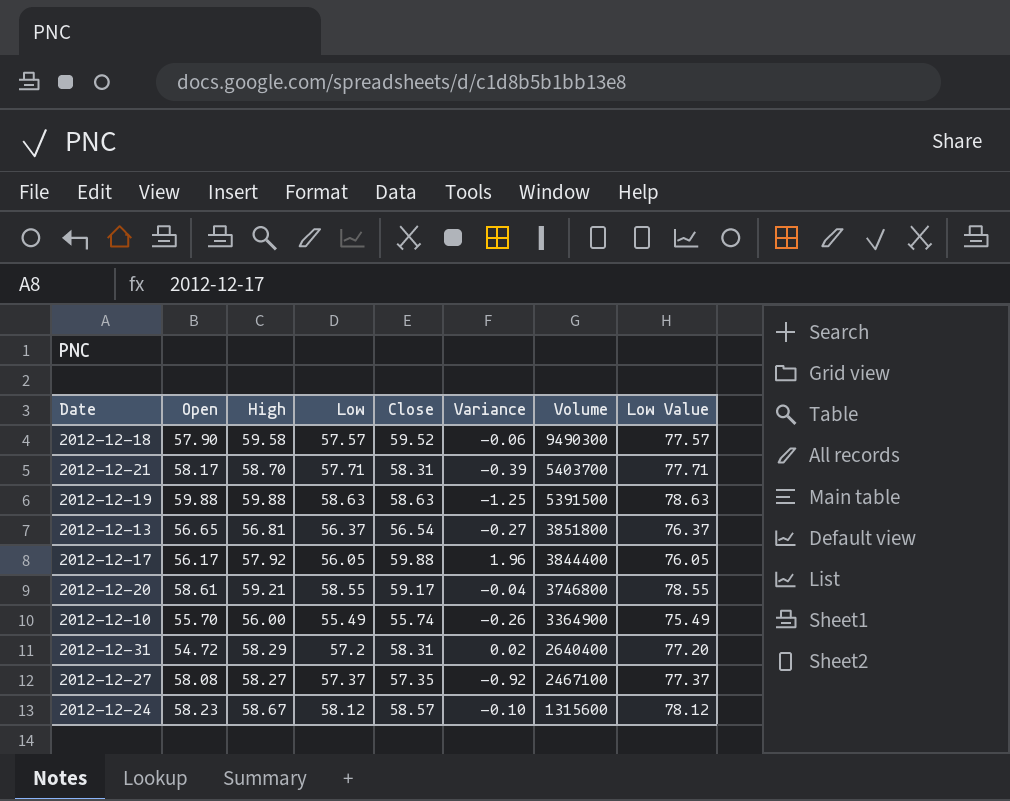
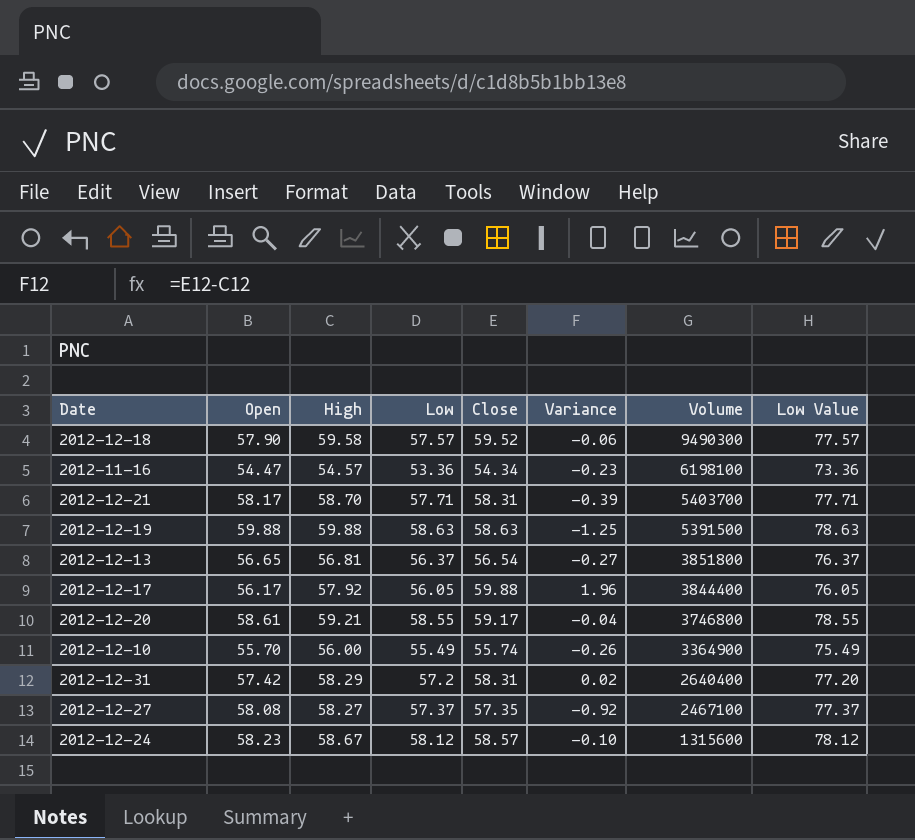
row 2012-11-16: none -> 54.47 | 54.57 | 53.36 | 54.34 | -0.23 | 6198100 | 73.36
2012-12-31 | Open: 54.72 -> 57.42

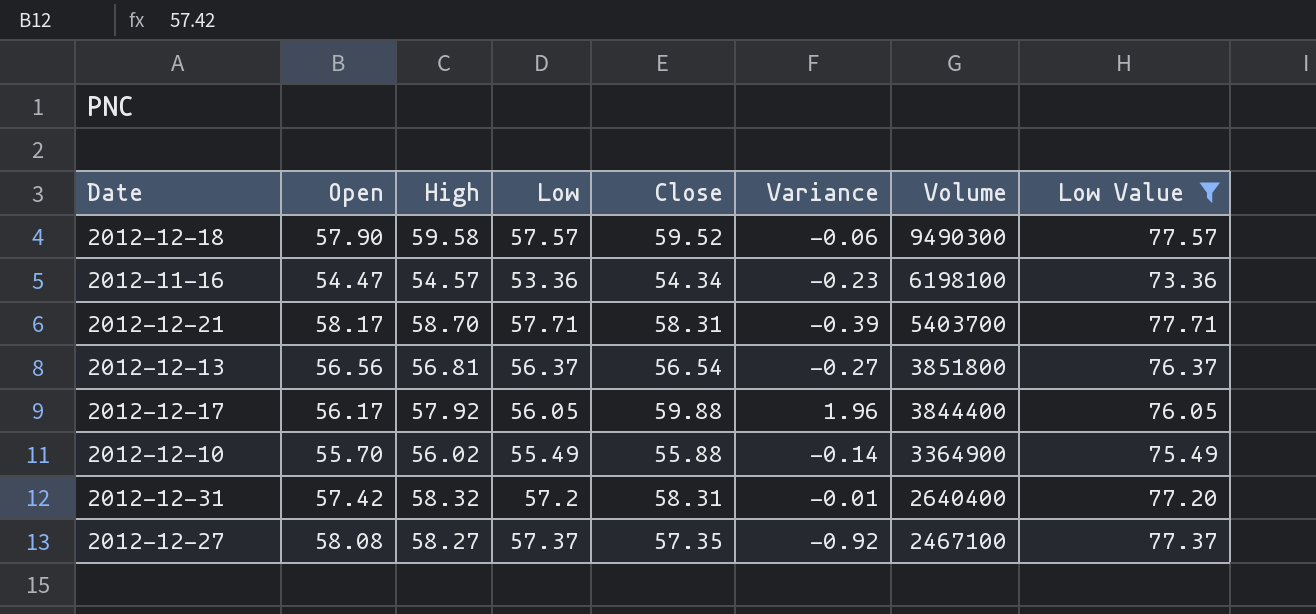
filter: none -> Low Value <= 77.71
2012-12-13 | Open: 56.65 -> 56.56
2012-12-10 | High: 56.00 -> 56.02
2012-12-10 | Close: 55.74 -> 55.88
2012-12-10 | Variance: -0.26 -> -0.14
2012-12-31 | High: 58.29 -> 58.32
2012-12-31 | Variance: 0.02 -> -0.01

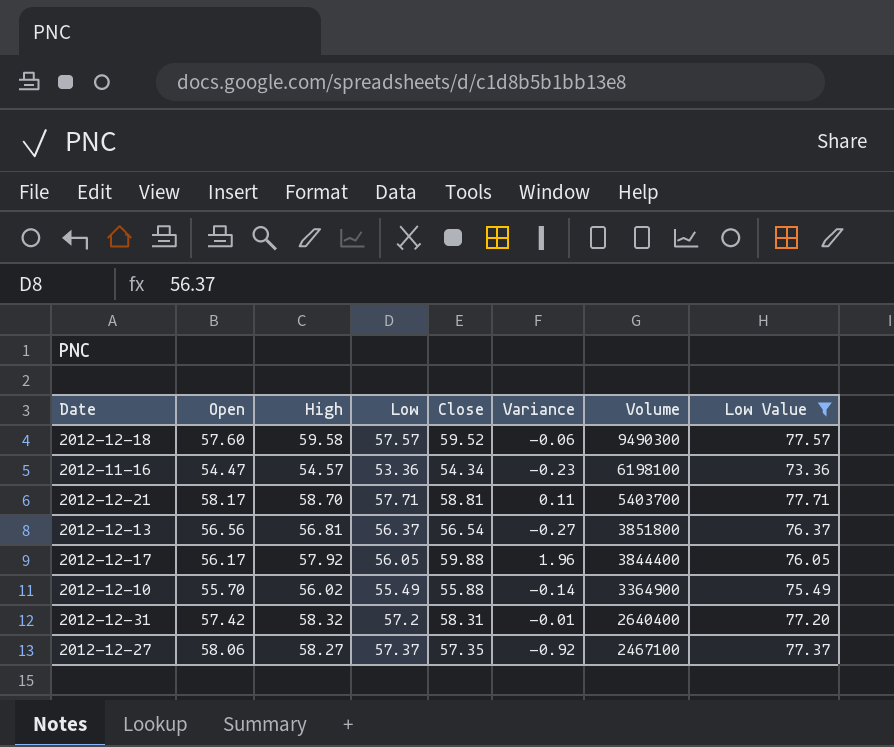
2012-12-18 | Open: 57.90 -> 57.60
2012-12-21 | Close: 58.31 -> 58.81
2012-12-21 | Variance: -0.39 -> 0.11
2012-12-27 | Open: 58.08 -> 58.06

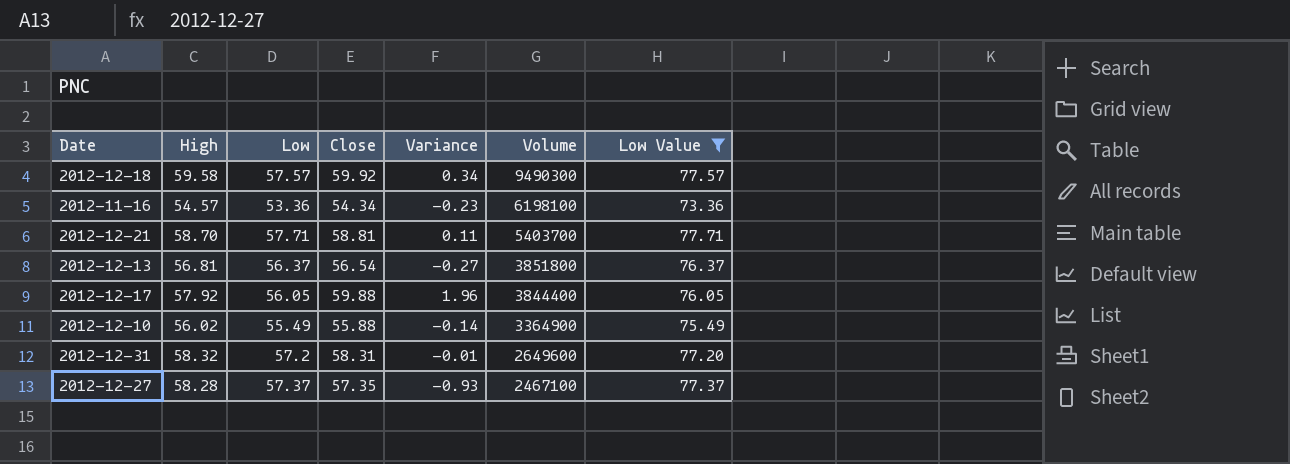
column Open | position: 2 -> none
2012-12-18 | Close: 59.52 -> 59.92
2012-12-18 | Variance: -0.06 -> 0.34
2012-12-31 | Volume: 2640400 -> 2649600
2012-12-27 | High: 58.27 -> 58.28
2012-12-27 | Variance: -0.92 -> -0.93

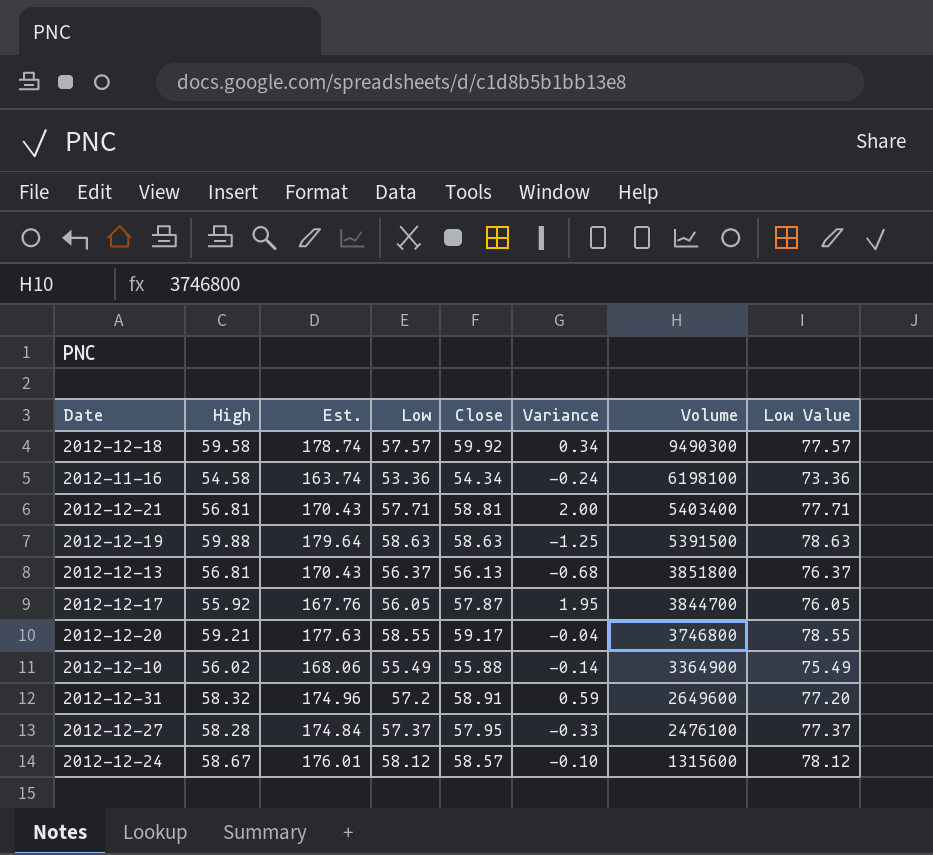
filter: Low Value <= 77.71 -> none
column Est. | formula: none -> [High] * 3
2012-11-16 | High: 54.57 -> 54.58
2012-11-16 | Variance: -0.23 -> -0.24
2012-12-21 | High: 58.70 -> 56.81
2012-12-21 | Variance: 0.11 -> 2.00
2012-12-21 | Volume: 5403700 -> 5403400
2012-12-13 | Close: 56.54 -> 56.13
2012-12-13 | Variance: -0.27 -> -0.68
2012-12-17 | High: 57.92 -> 55.92
2012-12-17 | Close: 59.88 -> 57.87
2012-12-17 | Variance: 1.96 -> 1.95
2012-12-17 | Volume: 3844400 -> 3844700
2012-12-31 | Close: 58.31 -> 58.91
2012-12-31 | Variance: -0.01 -> 0.59
2012-12-27 | Close: 57.35 -> 57.95
2012-12-27 | Variance: -0.93 -> -0.33
2012-12-27 | Volume: 2467100 -> 2476100

